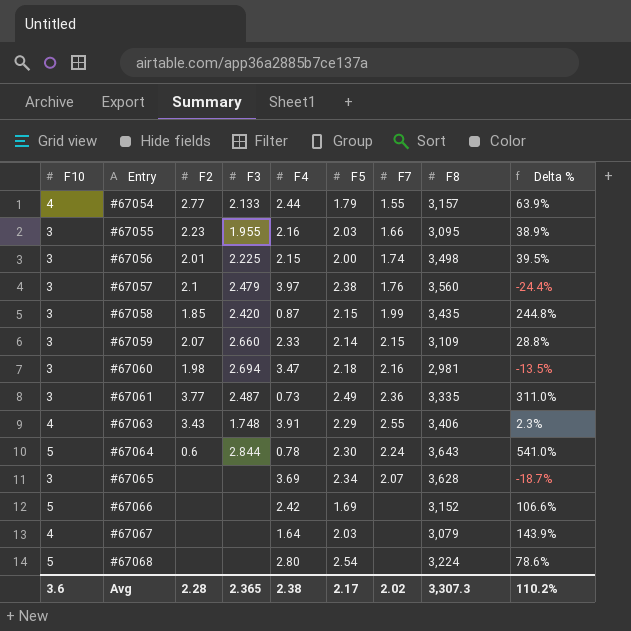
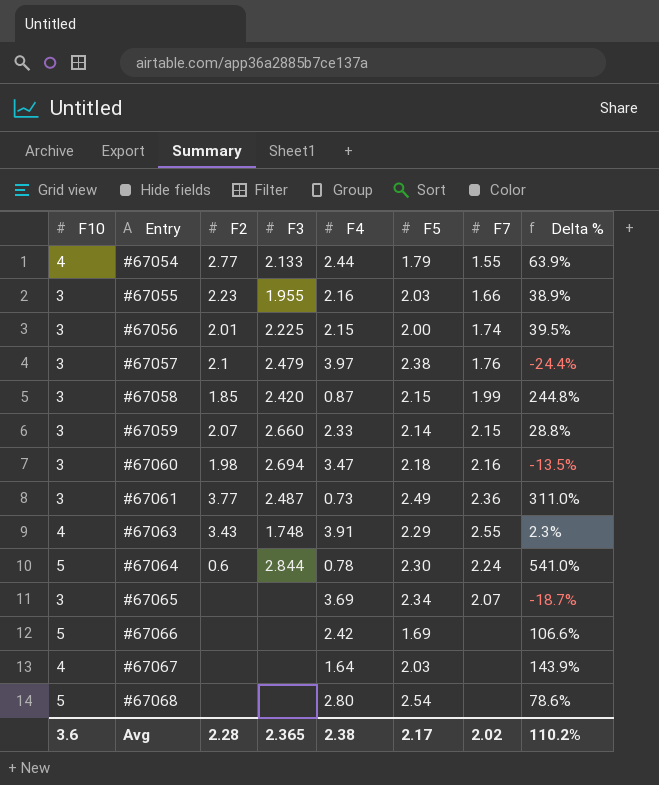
column F8 | position: 8 -> none

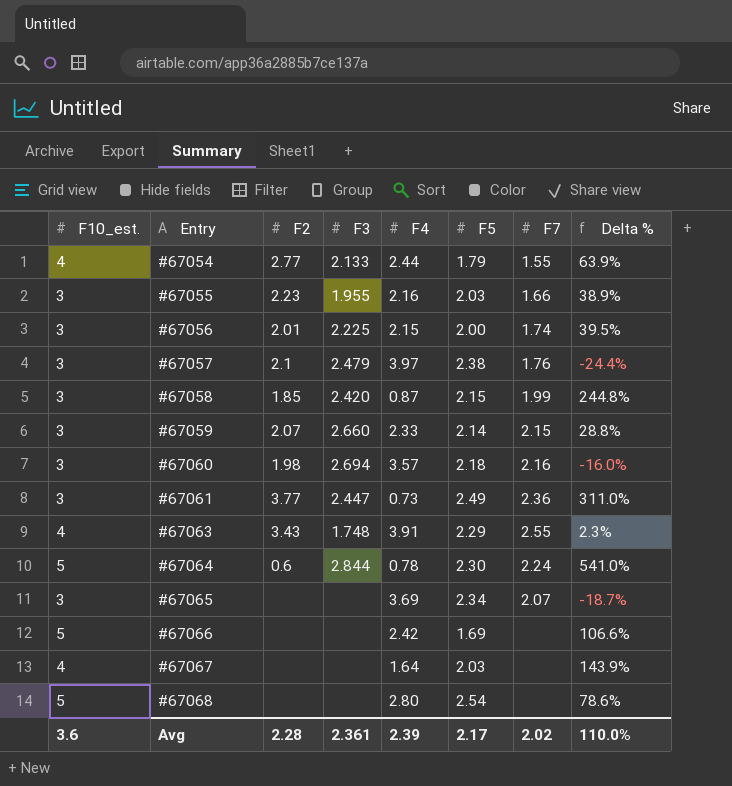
column name: F10 -> F10_est.
#67060 | F4: 3.47 -> 3.57
#67060 | Delta %: -13.5% -> -16.0%
#67061 | F3: 2.487 -> 2.447
Avg | F3: 2.365 -> 2.361
Avg | F4: 2.38 -> 2.39
Avg | Delta %: 110.2% -> 110.0%

